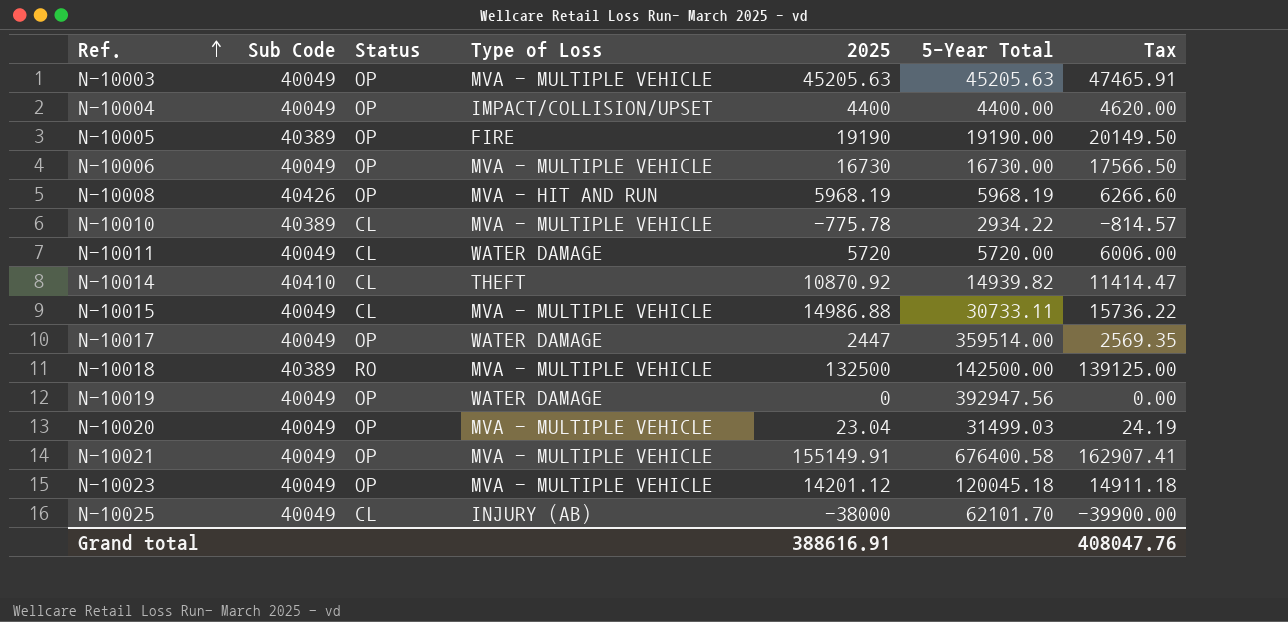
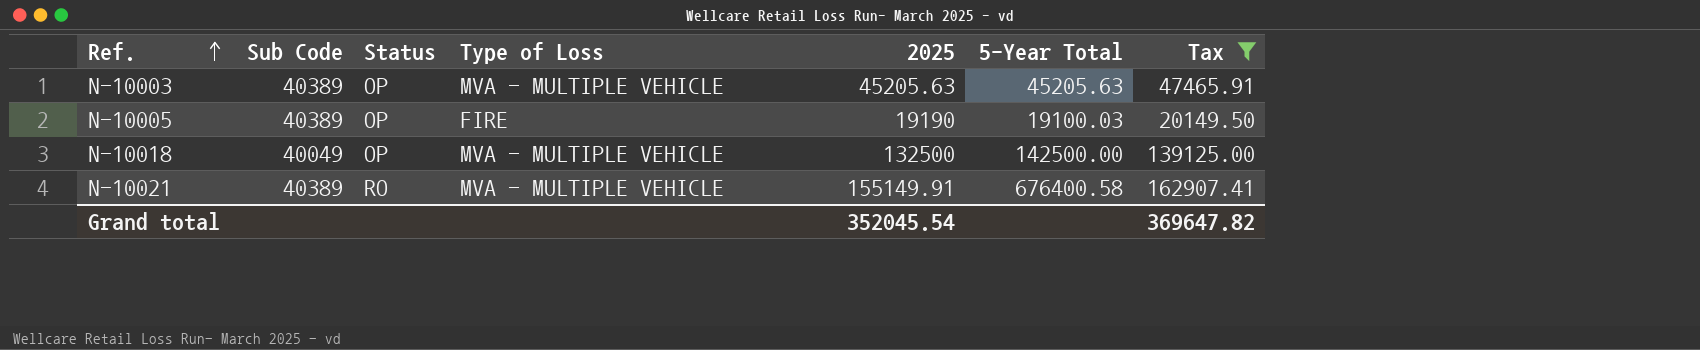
filter: none -> Tax >= 20149.50
N-10003 | Sub Code: 40049 -> 40389
N-10005 | 5-Year Total: 19190.00 -> 19100.03
N-10018 | Sub Code: 40389 -> 40049
N-10018 | Status: RO -> OP
N-10021 | Sub Code: 40049 -> 40389
N-10021 | Status: OP -> RO
Grand total | 2025: 388616.91 -> 352045.54
Grand total | Tax: 408047.76 -> 369647.82

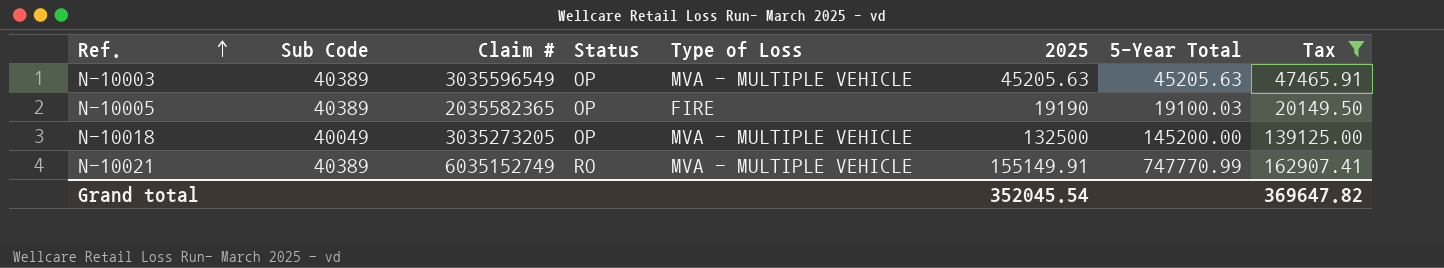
column Claim # | position: none -> 3
N-10018 | 5-Year Total: 142500.00 -> 145200.00
N-10021 | 5-Year Total: 676400.58 -> 747770.99

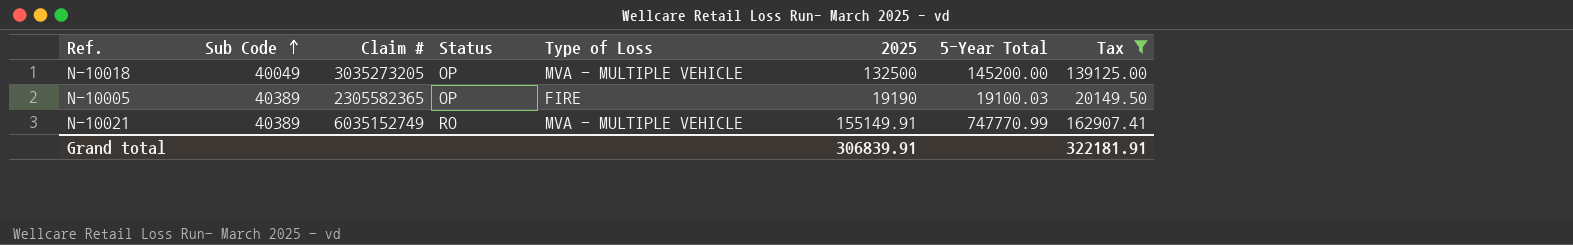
row order: Ref. ascending -> Sub Code ascending
row N-10003: 40389 | 3035596549 | OP | MVA - MULTIPLE VEHICLE | 45205.63 | 45205.63 | 47465.91 -> none
N-10005 | Claim #: 2035582365 -> 2305582365
Grand total | 2025: 352045.54 -> 306839.91
Grand total | Tax: 369647.82 -> 322181.91

